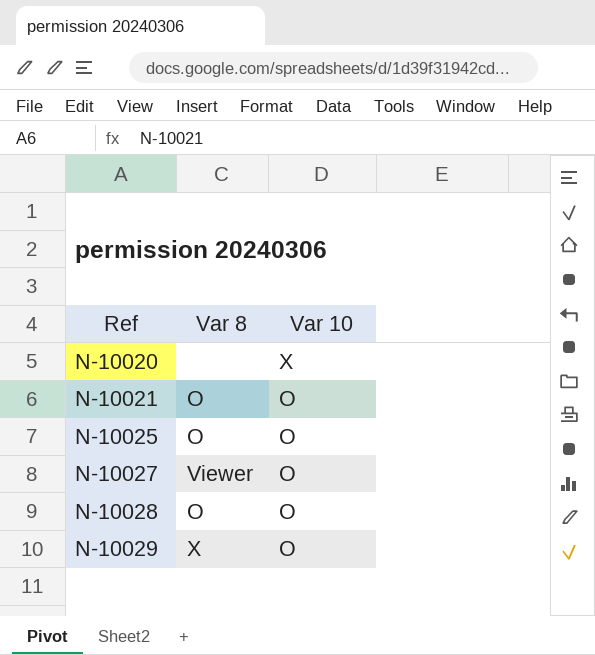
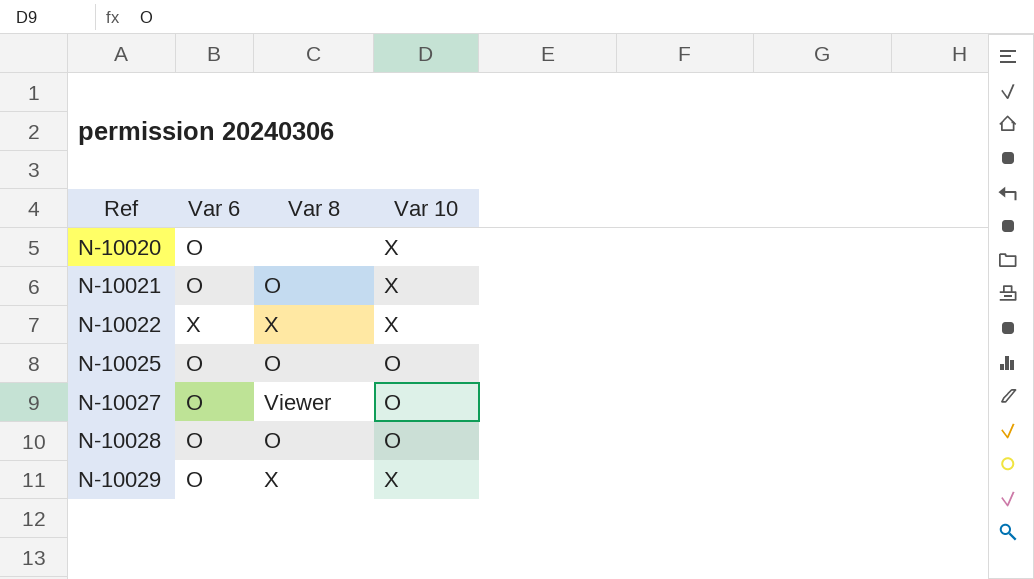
column Var 6 | position: none -> 2
N-10021 | Var 10: O -> X
row N-10022: none -> X | X | X
N-10029 | Var 10: O -> X

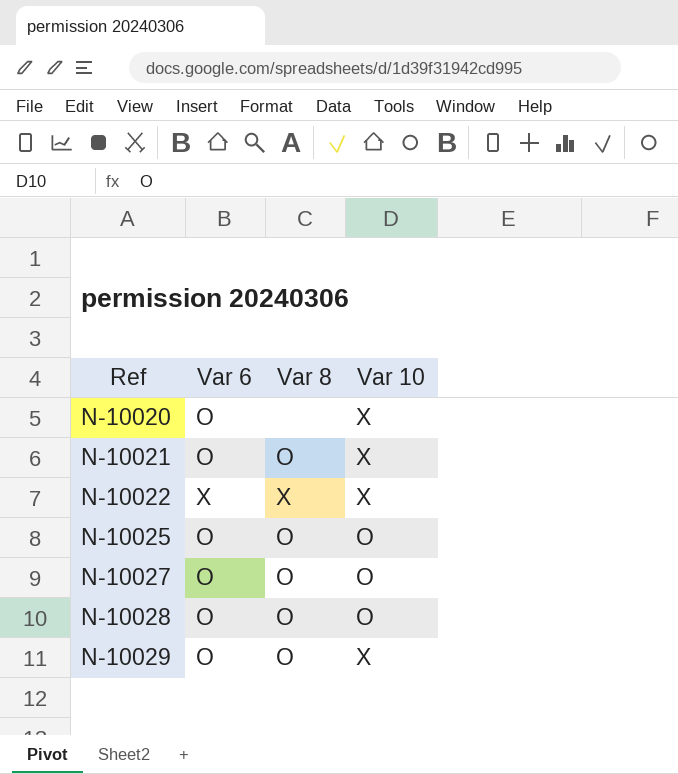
N-10027 | Var 8: Viewer -> O
N-10029 | Var 8: X -> O

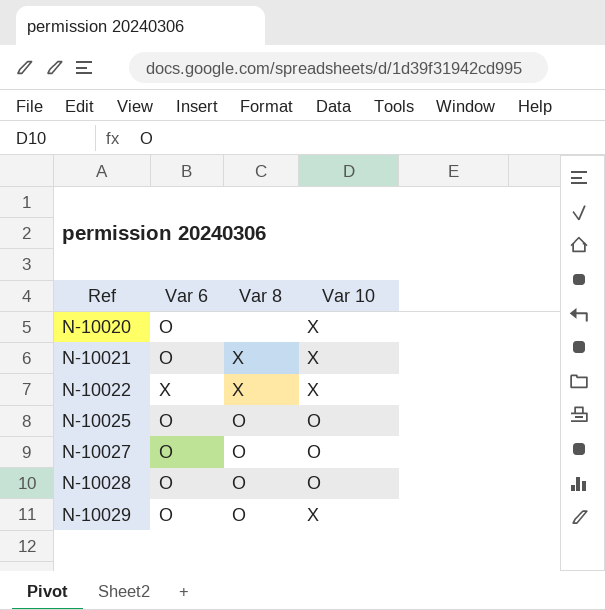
N-10021 | Var 8: O -> X

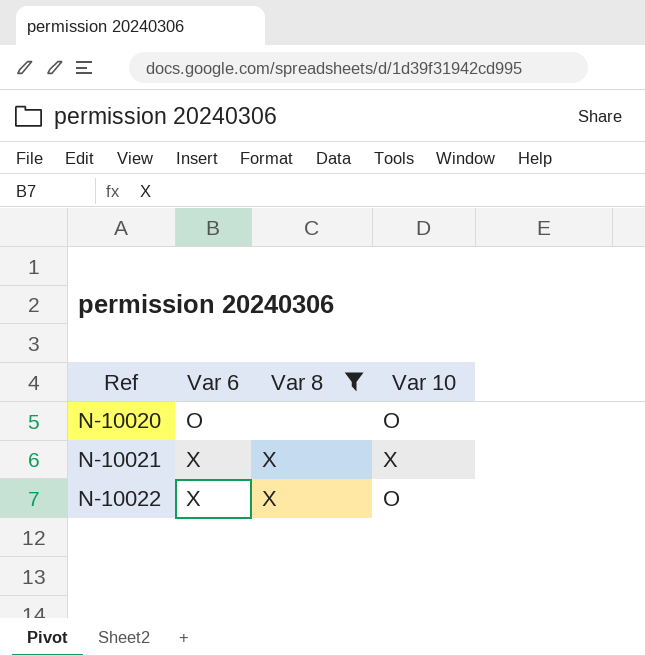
filter: none -> Var 8 != O
N-10020 | Var 10: X -> O
N-10021 | Var 6: O -> X
N-10022 | Var 10: X -> O

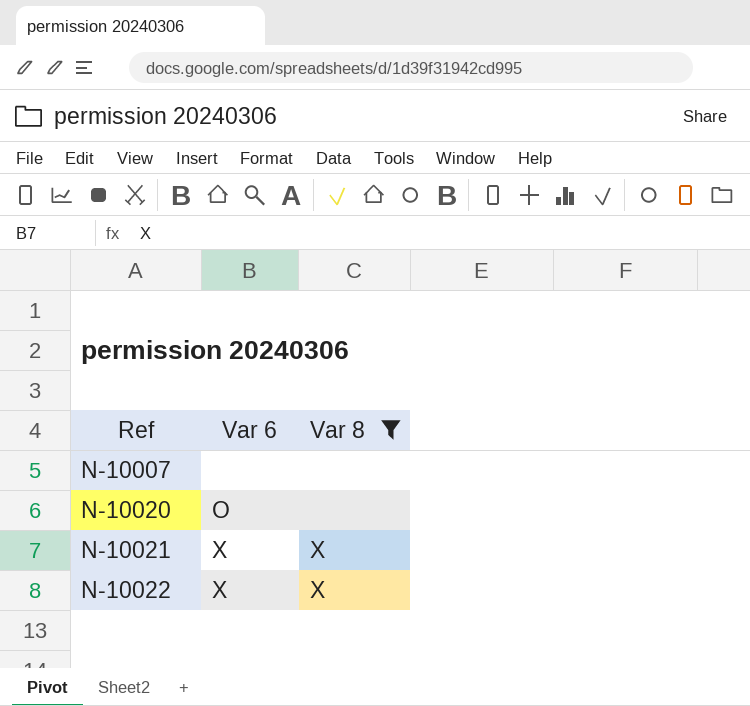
column Var 10 | position: 4 -> none
row N-10007: none -> none | none

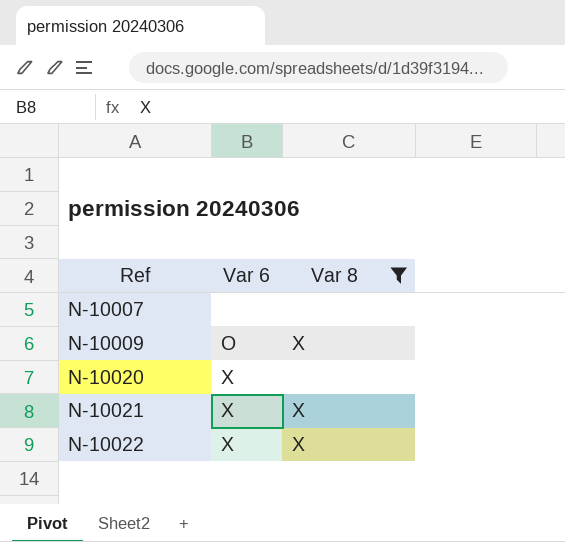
row N-10009: none -> O | X
N-10020 | Var 6: O -> X

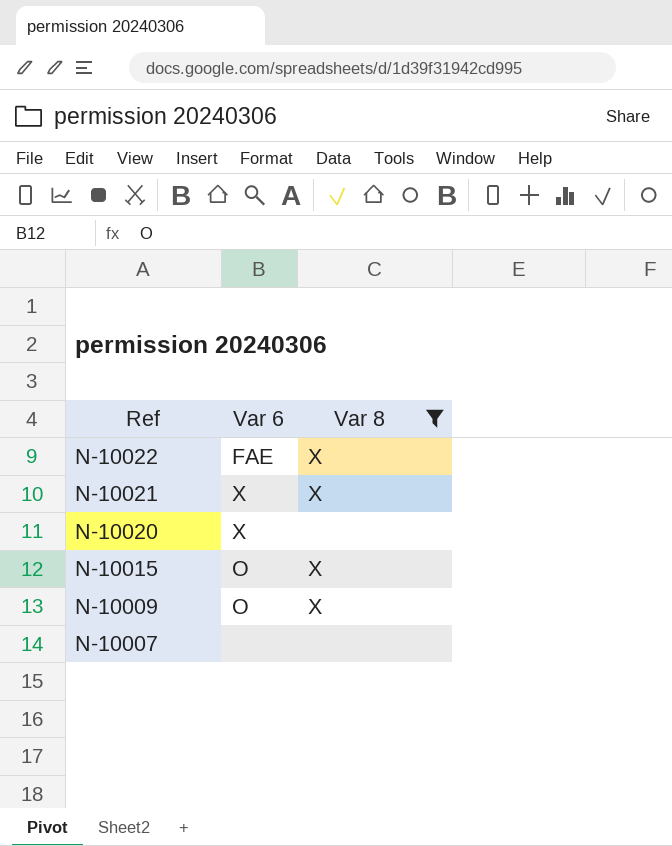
row order: Ref ascending -> Ref descending
N-10022 | Var 6: X -> FAE
row N-10015: none -> O | X

